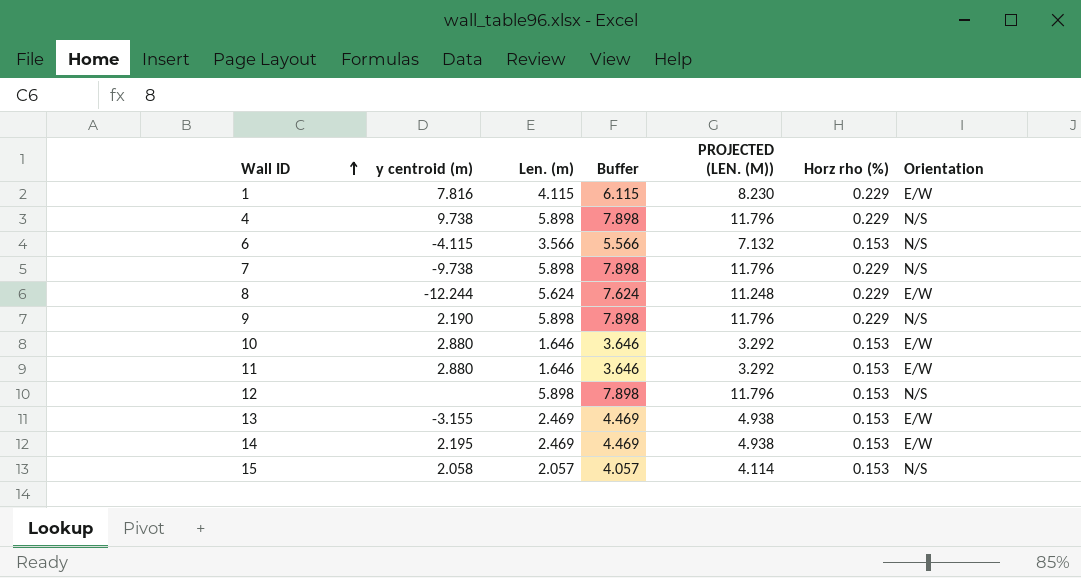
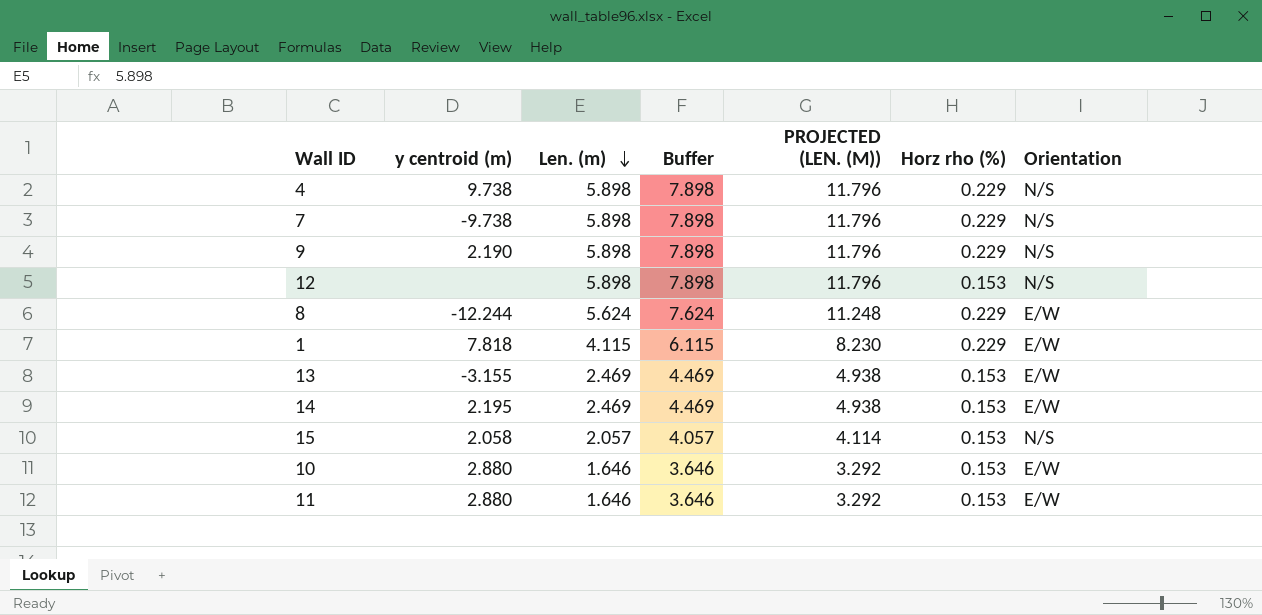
row order: Wall ID ascending -> Len. (m) descending
row 6: -4.115 | 3.566 | 5.566 | 7.132 | 0.153 | N/S -> none
1 | y centroid (m): 7.816 -> 7.818

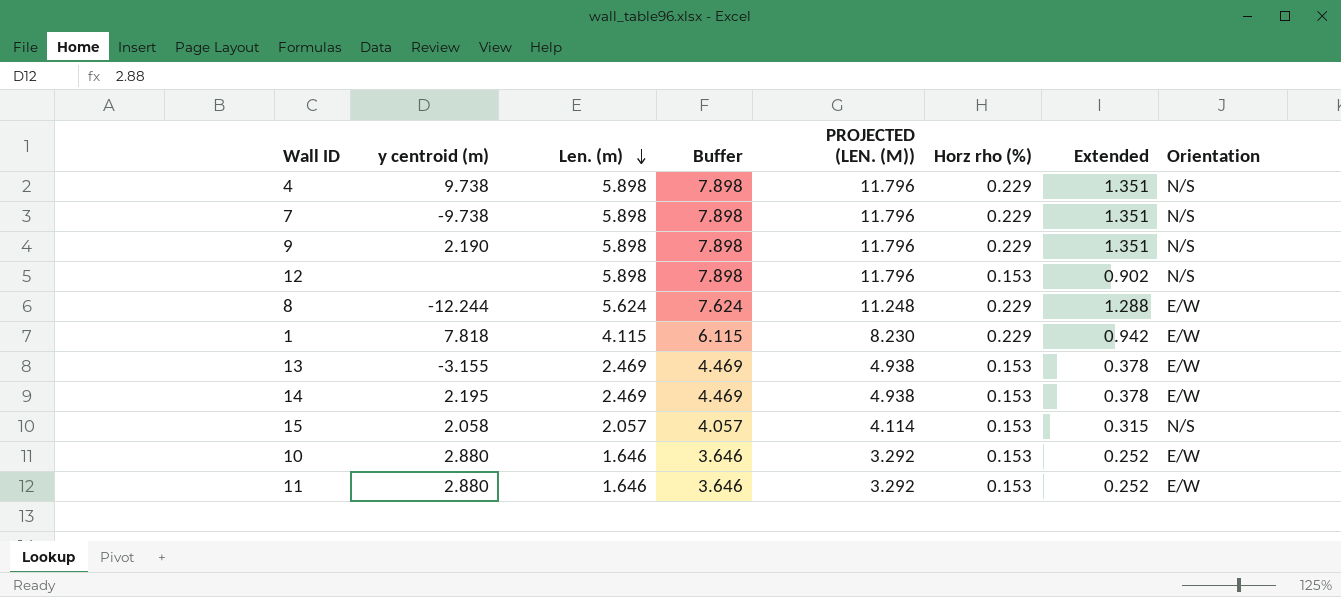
column Extended | formula: none -> [Len. (m)] * [Horz rho (%)]

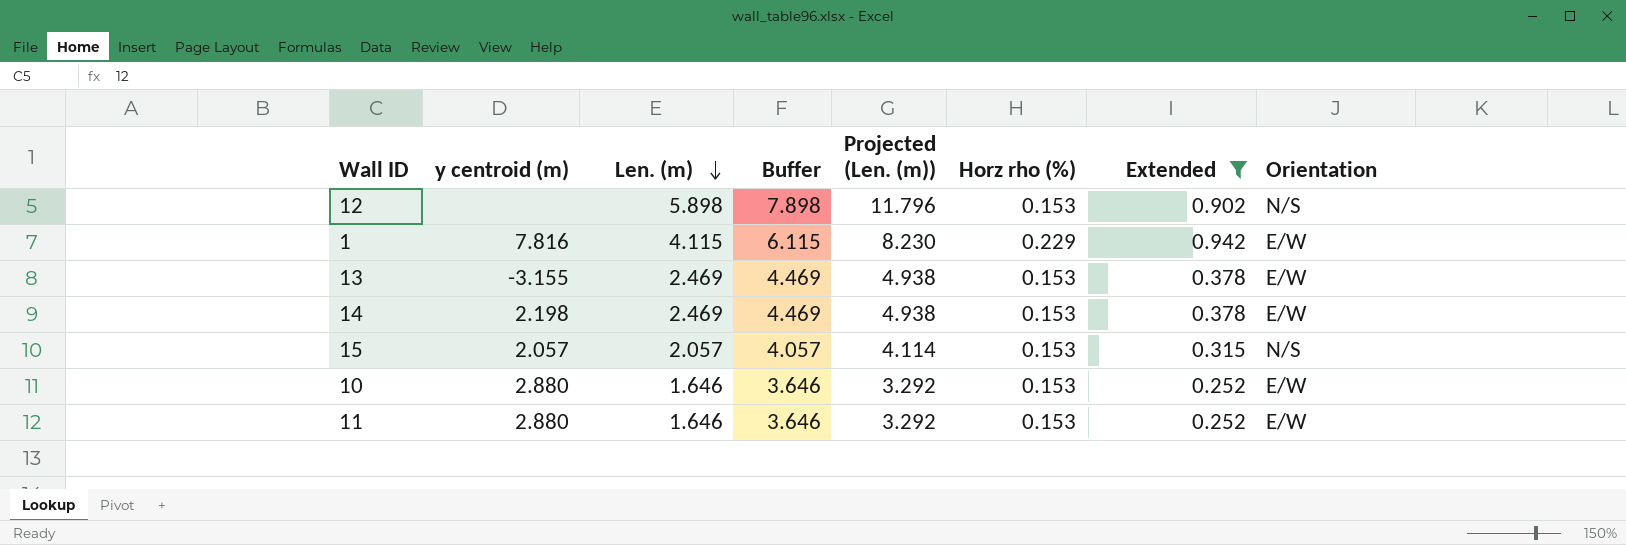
filter: none -> Extended <= 0.942
column name: PROJECTED (LEN. (M)) -> Projected (Len. (m))
1 | y centroid (m): 7.818 -> 7.816
14 | y centroid (m): 2.195 -> 2.198
15 | y centroid (m): 2.058 -> 2.057

